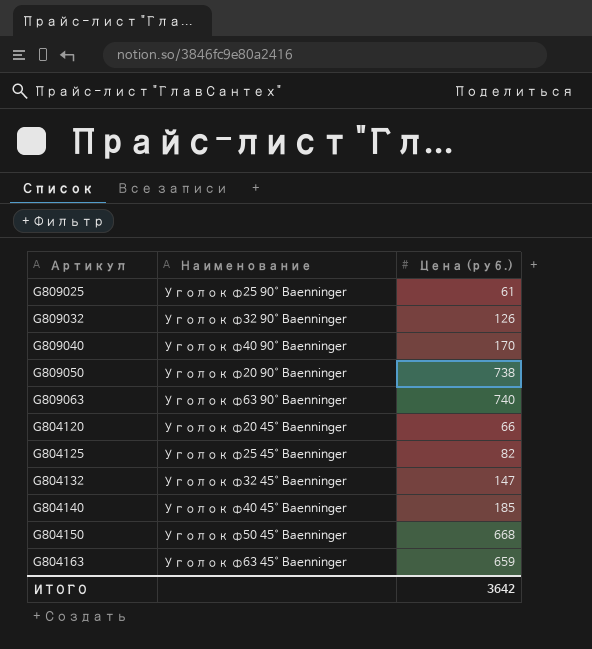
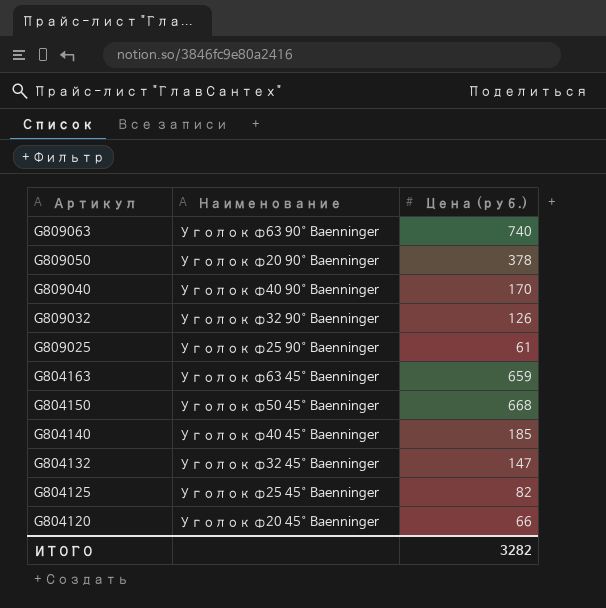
row order: none -> Артикул descending
G809050 | Цена (руб.): 738 -> 378
ИТОГО | Цена (руб.): 3642 -> 3282

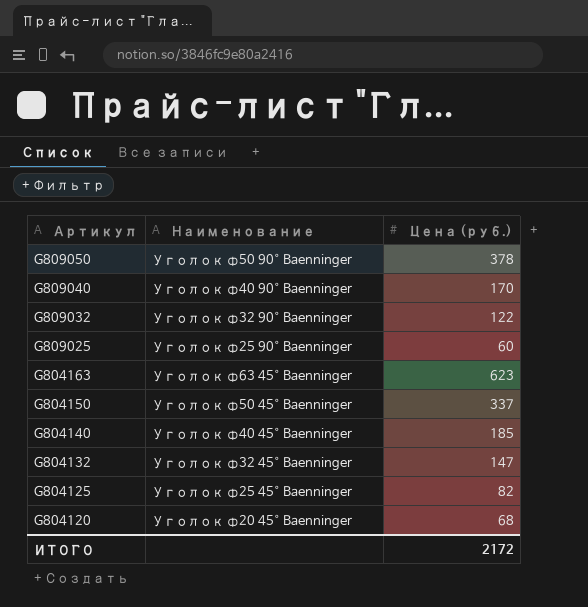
row G809063: Уголок ф63 90° Baenninger | 740 -> none
G809050 | Наименование: Уголок ф20 90° Baenninger -> Уголок ф50 90° Baenninger
G809032 | Цена (руб.): 126 -> 122
G809025 | Цена (руб.): 61 -> 60
G804163 | Цена (руб.): 659 -> 623
G804150 | Цена (руб.): 668 -> 337
G804120 | Цена (руб.): 66 -> 68
ИТОГО | Цена (руб.): 3282 -> 2172

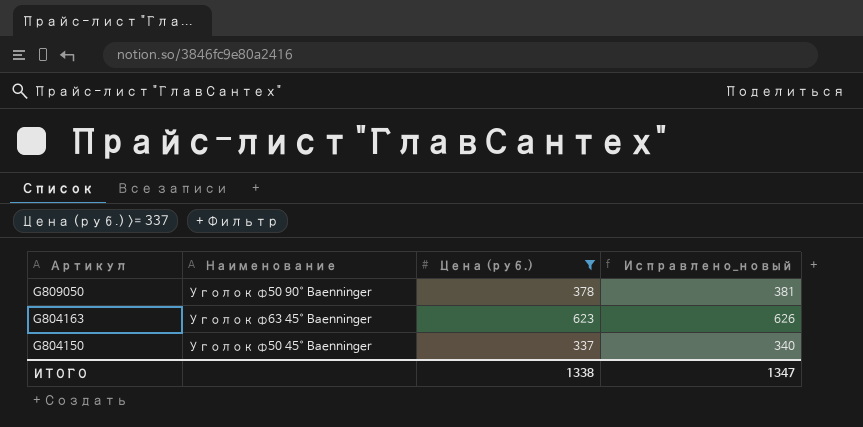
filter: none -> Цена (руб.) >= 337
column Исправлено_новый | formula: none -> [Цена (руб.)] + 3
ИТОГО | Цена (руб.): 2172 -> 1338

